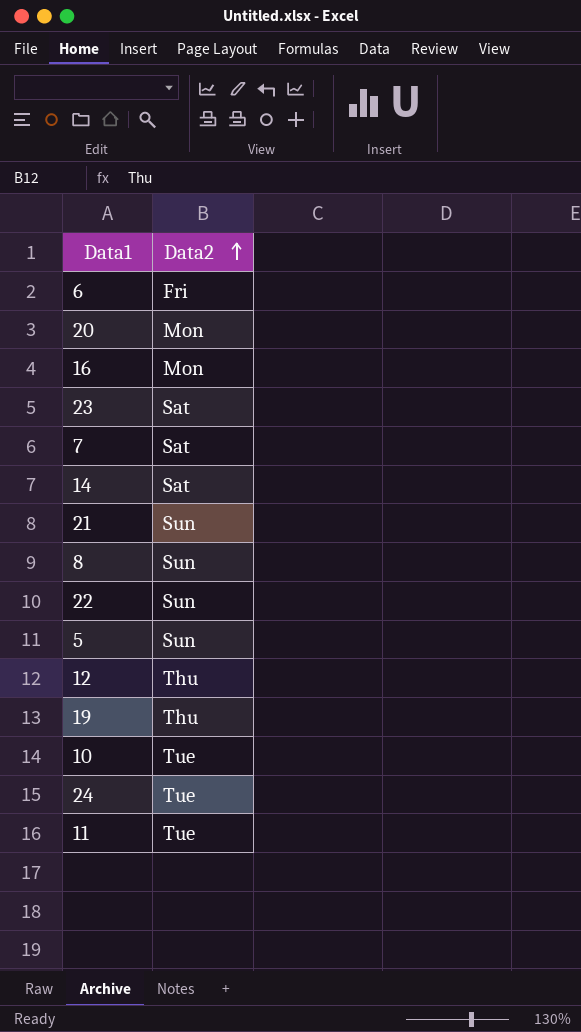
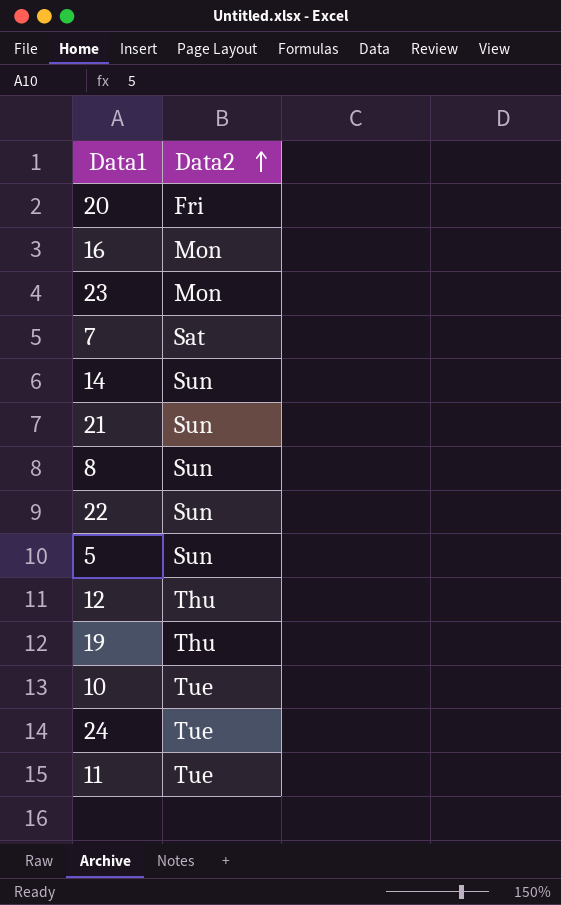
row 6: Fri -> none
20 | Data2: Mon -> Fri
23 | Data2: Sat -> Mon
14 | Data2: Sat -> Sun

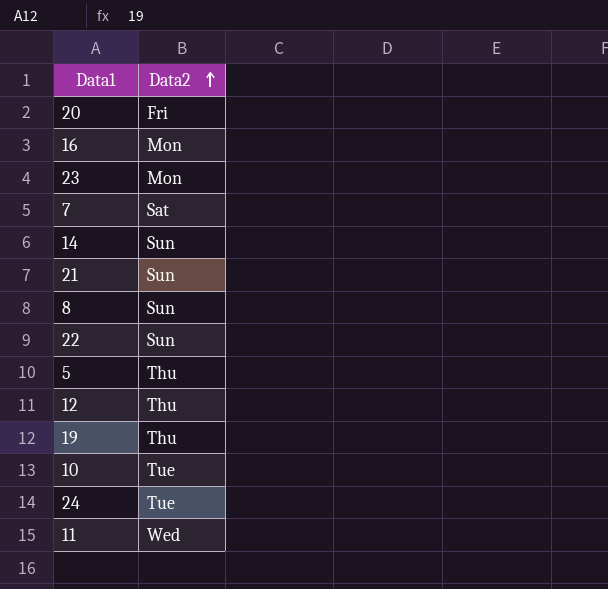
5 | Data2: Sun -> Thu
11 | Data2: Tue -> Wed

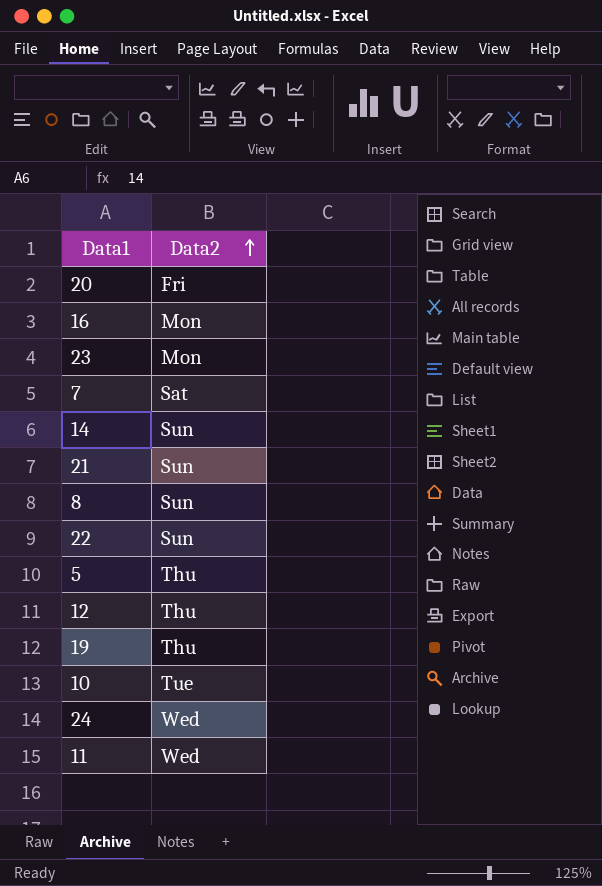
24 | Data2: Tue -> Wed

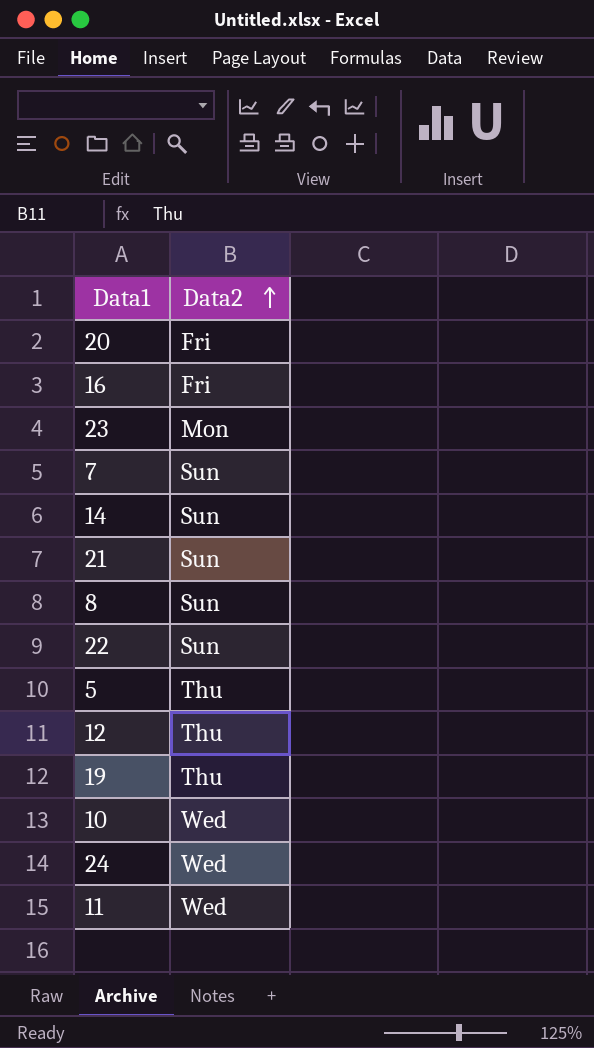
16 | Data2: Mon -> Fri
7 | Data2: Sat -> Sun
10 | Data2: Tue -> Wed

